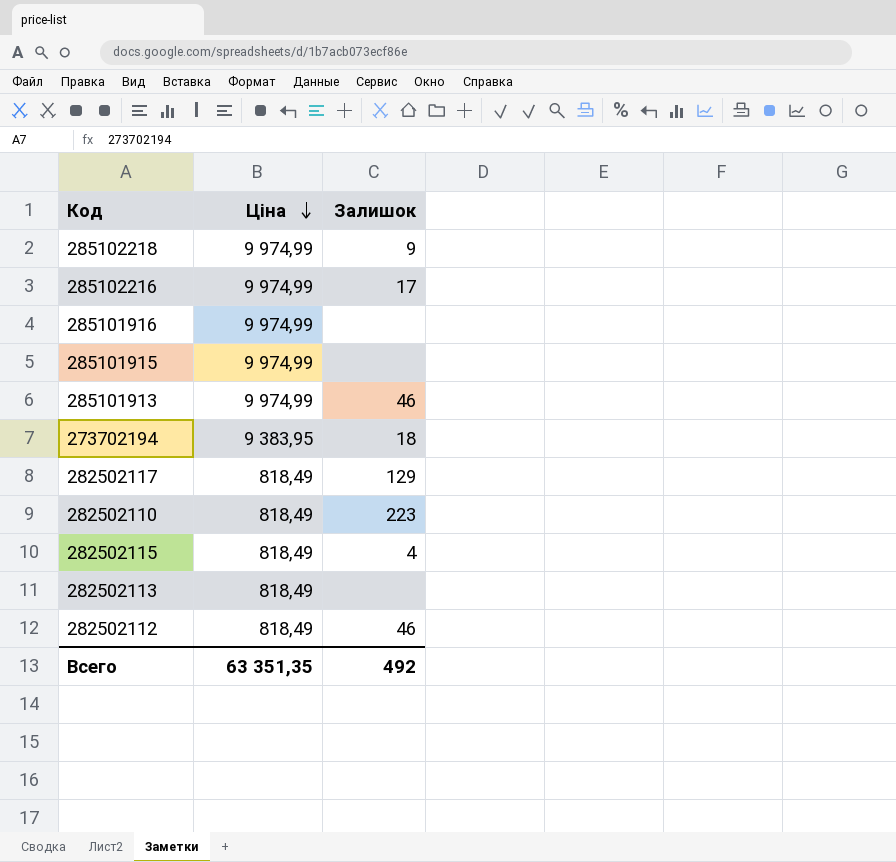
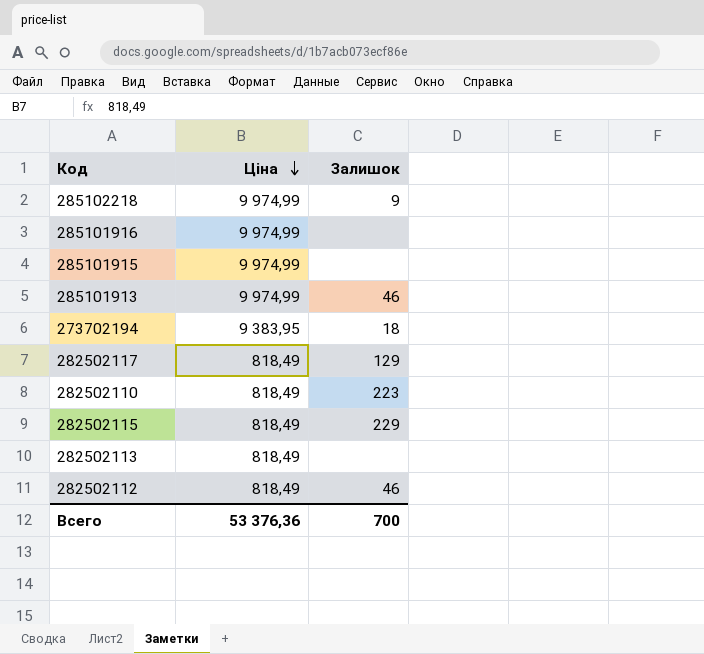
row 285102216: 9 974,99 | 17 -> none
282502115 | Залишок: 4 -> 229
Всего | Ціна: 63 351,35 -> 53 376,36
Всего | Залишок: 492 -> 700

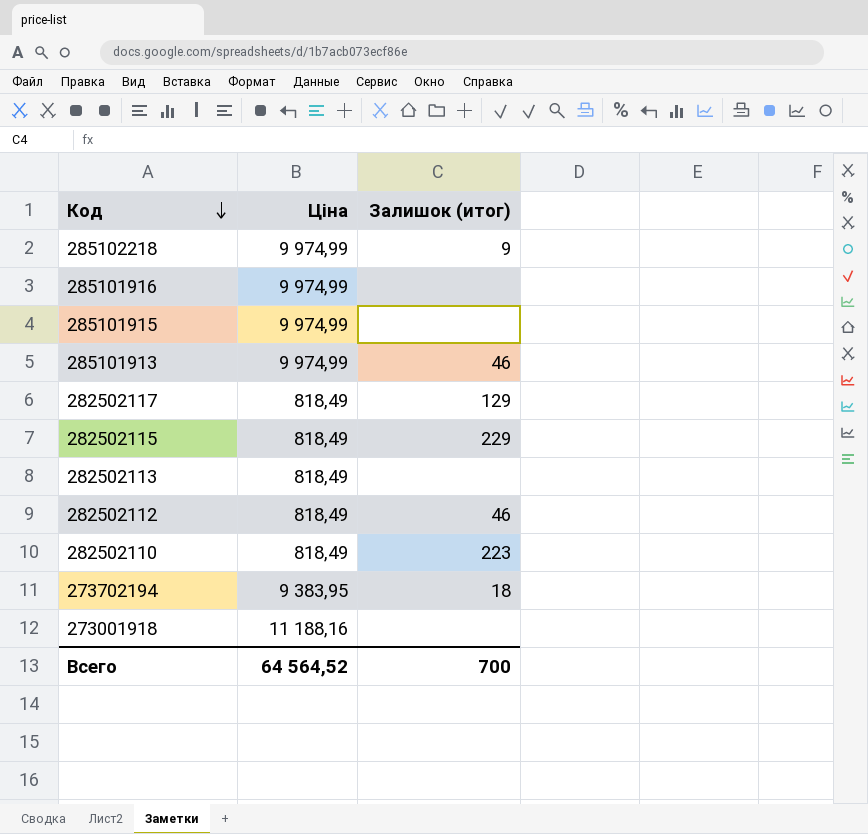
row order: Ціна descending -> Код descending
column name: Залишок -> Залишок (итог)
row 273001918: none -> 11 188,16 | none
Всего | Ціна: 53 376,36 -> 64 564,52

